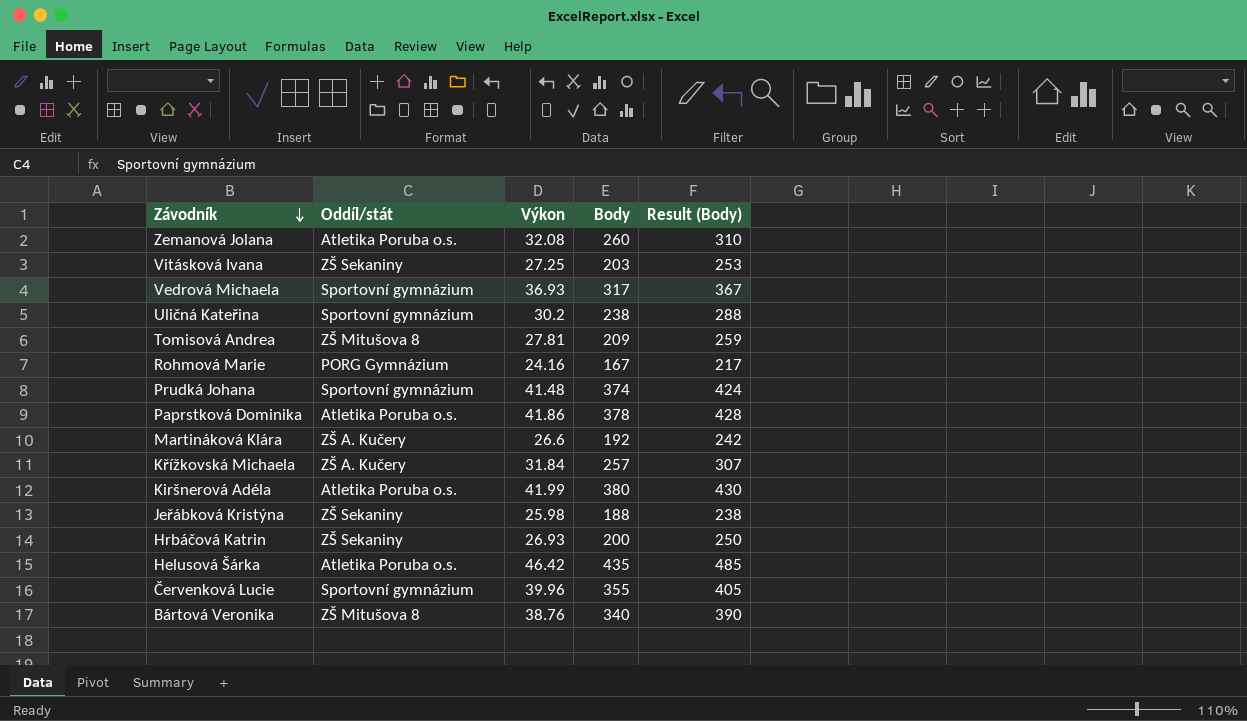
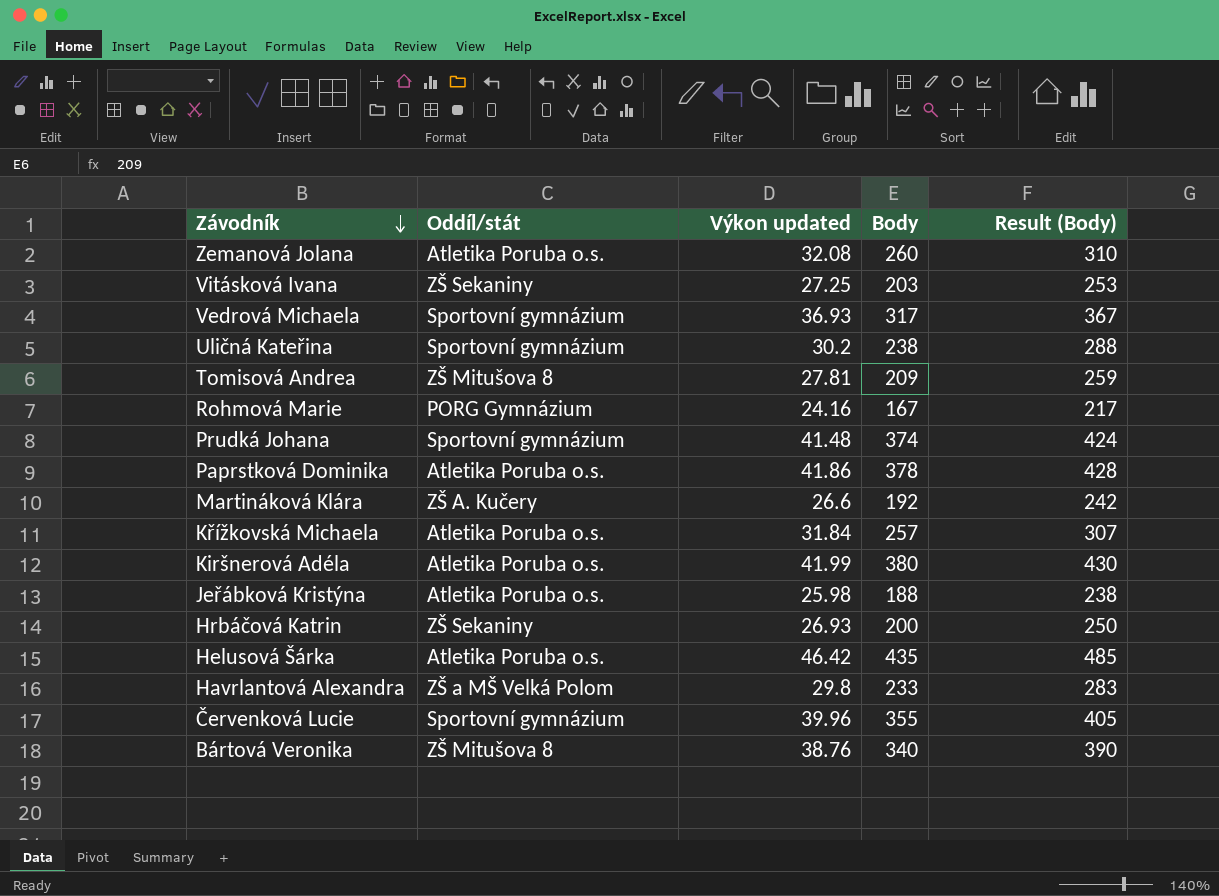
column name: Výkon -> Výkon updated
Křížkovská Michaela | Oddíl/stát: ZŠ A. Kučery -> Atletika Poruba o.s.
Jeřábková Kristýna | Oddíl/stát: ZŠ Sekaniny -> Atletika Poruba o.s.
row Havrlantová Alexandra: none -> ZŠ a MŠ Velká Polom | 29.8 | 233 | 283

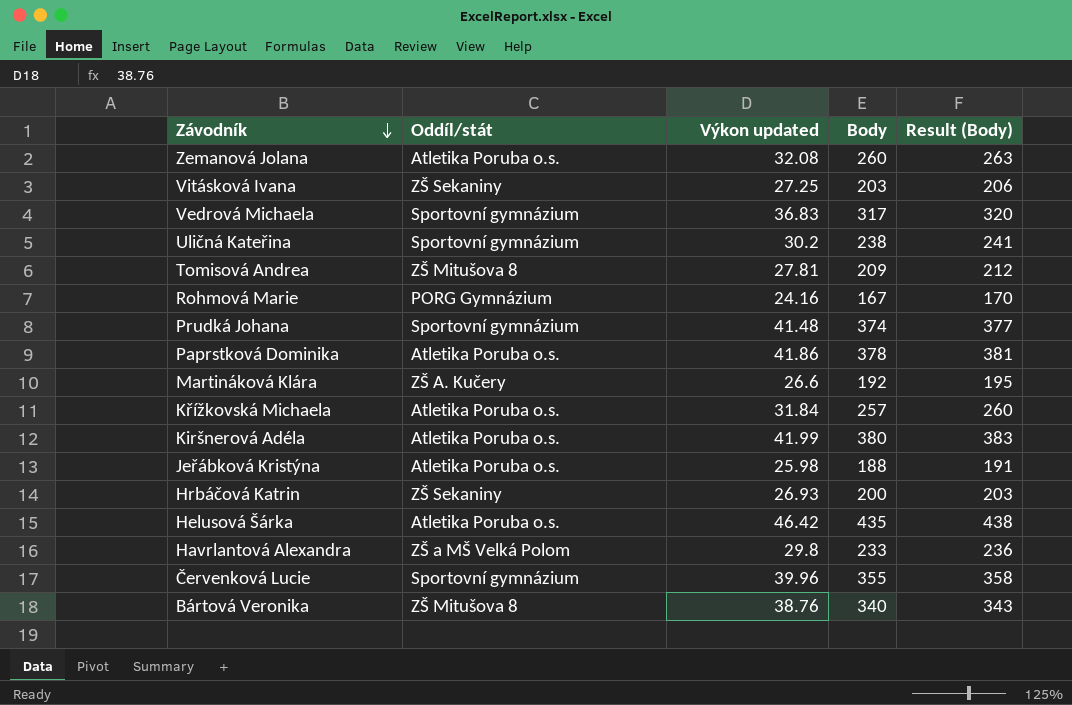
column Result (Body) | formula: [Body] + 50 -> [Body] + 3
Vedrová Michaela | Výkon updated: 36.93 -> 36.83

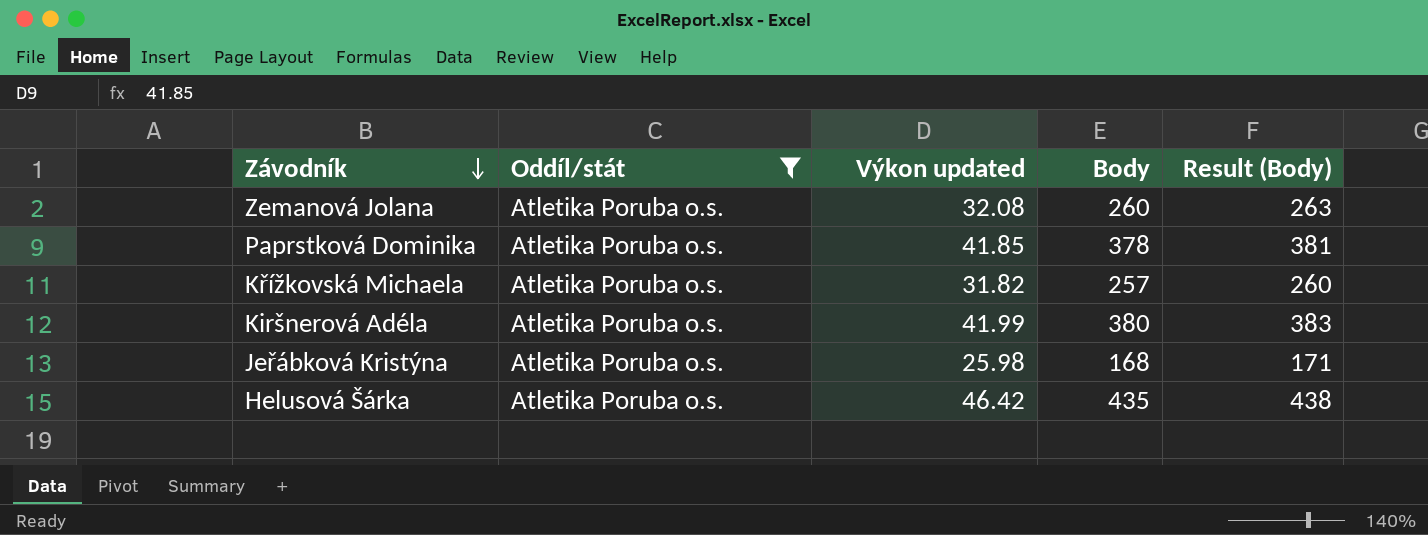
filter: none -> Oddíl/stát = Atletika Poruba o.s.
Paprstková Dominika | Výkon updated: 41.86 -> 41.85
Křížkovská Michaela | Výkon updated: 31.84 -> 31.82
Jeřábková Kristýna | Body: 188 -> 168
Jeřábková Kristýna | Result (Body): 191 -> 171

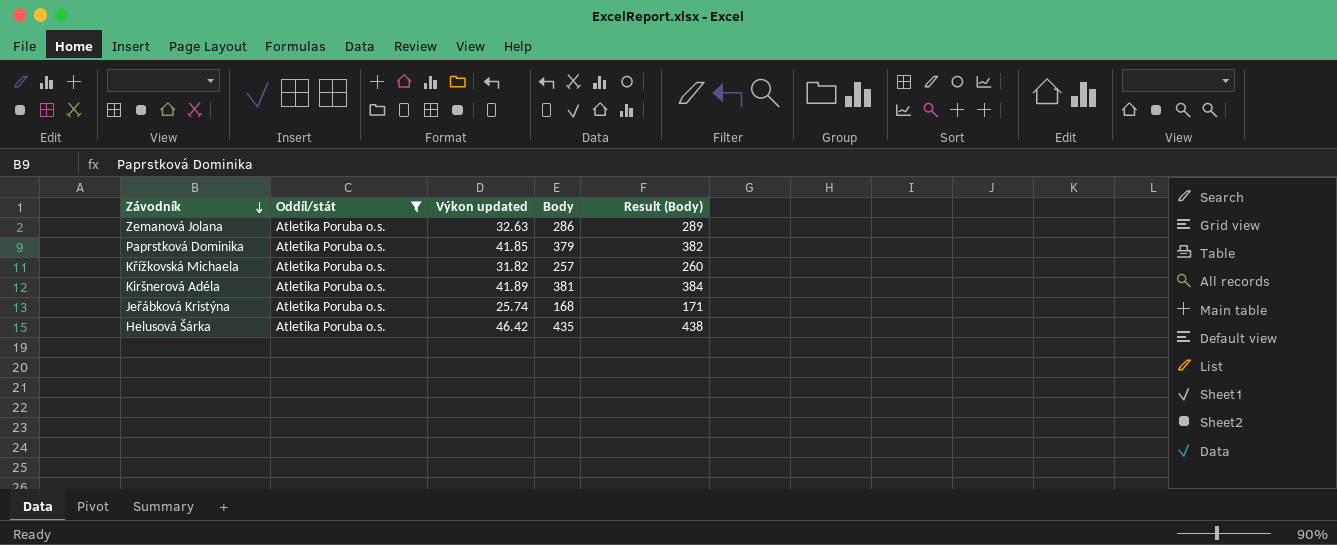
Zemanová Jolana | Výkon updated: 32.08 -> 32.63
Zemanová Jolana | Body: 260 -> 286
Zemanová Jolana | Result (Body): 263 -> 289
Paprstková Dominika | Body: 378 -> 379
Paprstková Dominika | Result (Body): 381 -> 382
Kiršnerová Adéla | Výkon updated: 41.99 -> 41.89
Kiršnerová Adéla | Body: 380 -> 381
Kiršnerová Adéla | Result (Body): 383 -> 384
Jeřábková Kristýna | Výkon updated: 25.98 -> 25.74

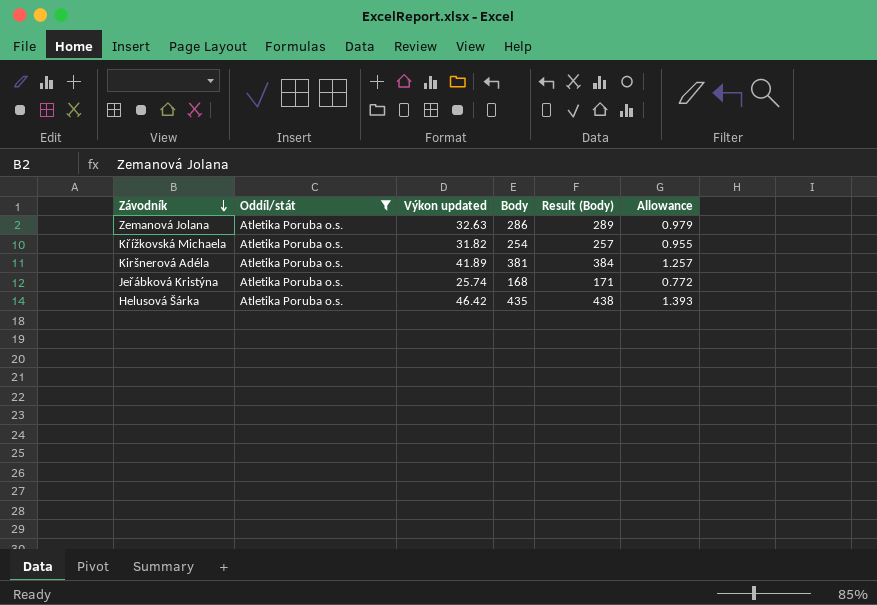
column Allowance | formula: none -> [Výkon updated] * 0.03
row Paprstková Dominika: Atletika Poruba o.s. | 41.85 | 379 | 382 -> none
Křížkovská Michaela | Body: 257 -> 254
Křížkovská Michaela | Result (Body): 260 -> 257

